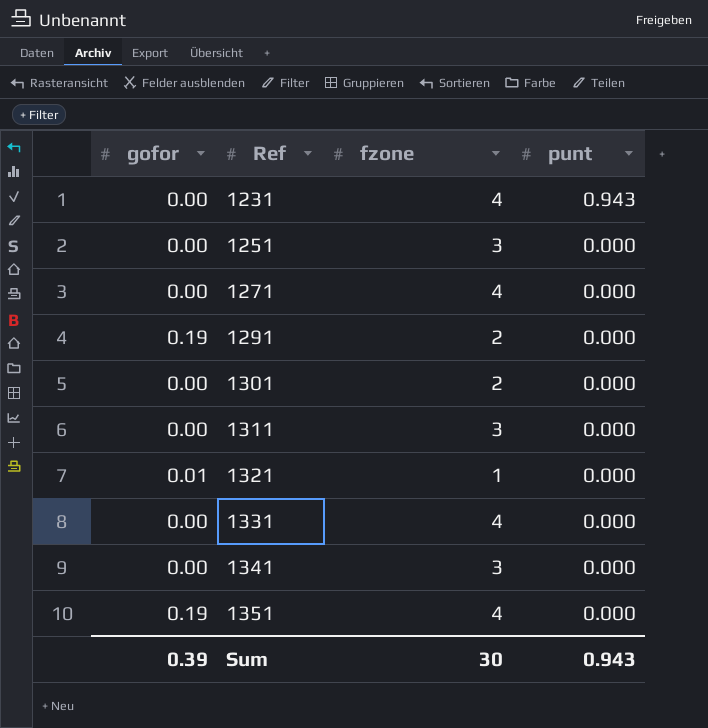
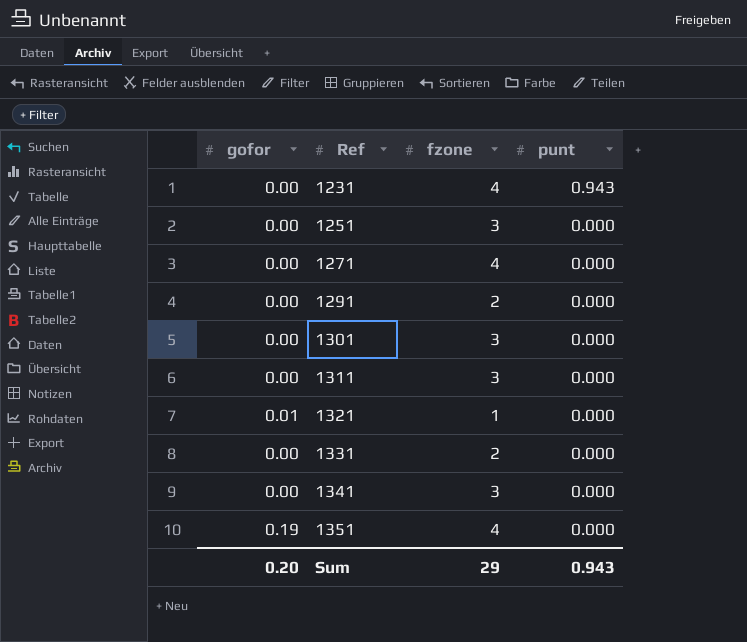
1291 | gofor: 0.19 -> 0.00
1301 | fzone: 2 -> 3
1331 | fzone: 4 -> 2
Sum | gofor: 0.39 -> 0.20
Sum | fzone: 30 -> 29

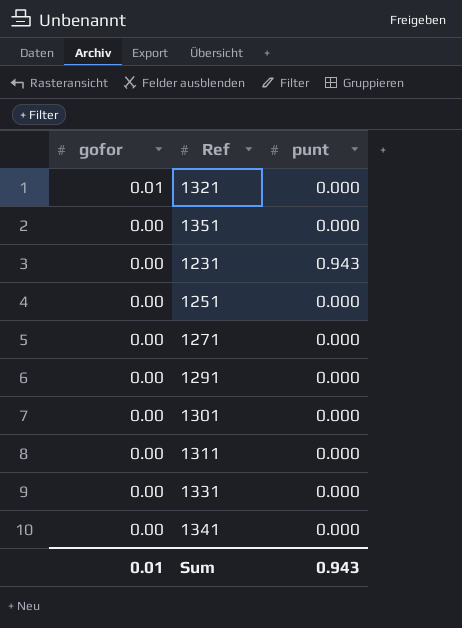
row order: Ref ascending -> gofor descending
column fzone | position: 3 -> none
1351 | gofor: 0.19 -> 0.00
Sum | gofor: 0.20 -> 0.01

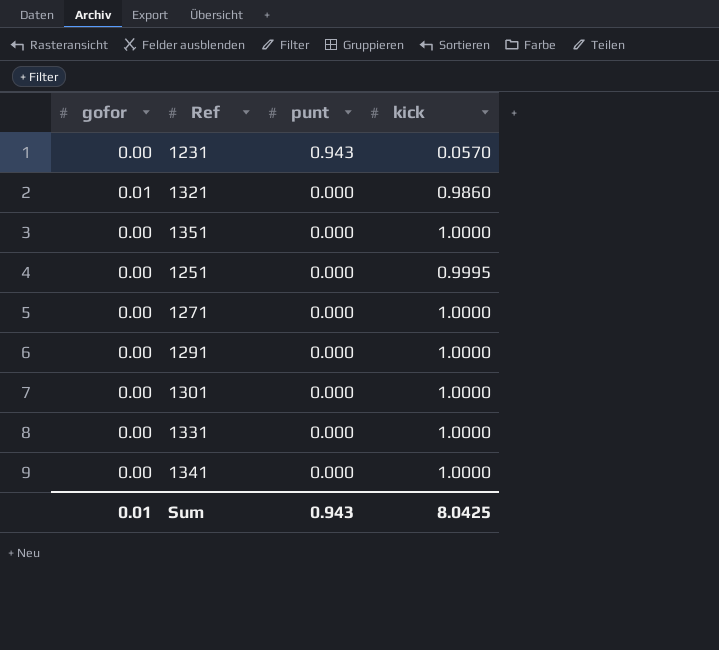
row order: gofor descending -> punt descending
column kick | position: none -> 4
row 1311: 0.00 | 0.000 -> none

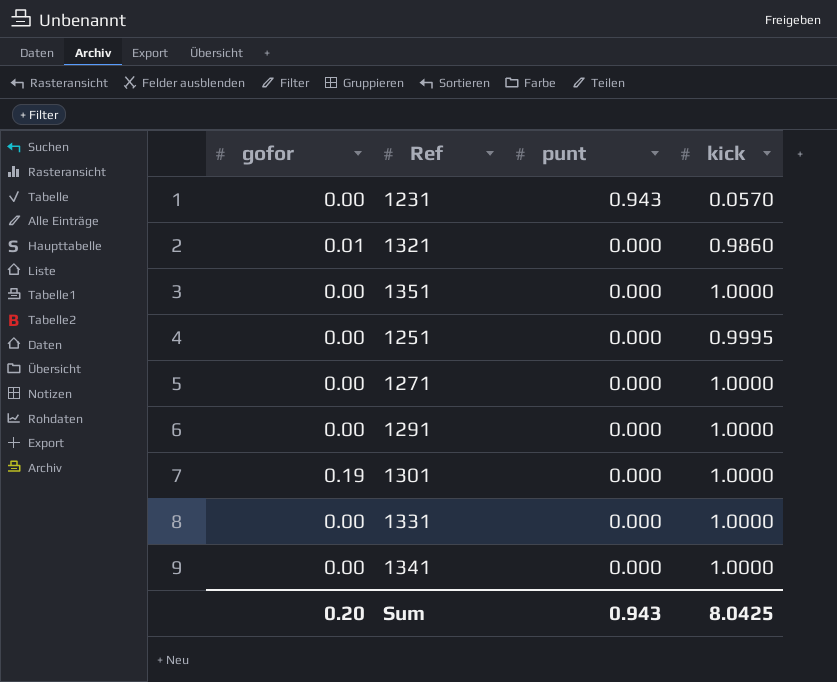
1301 | gofor: 0.00 -> 0.19
Sum | gofor: 0.01 -> 0.20

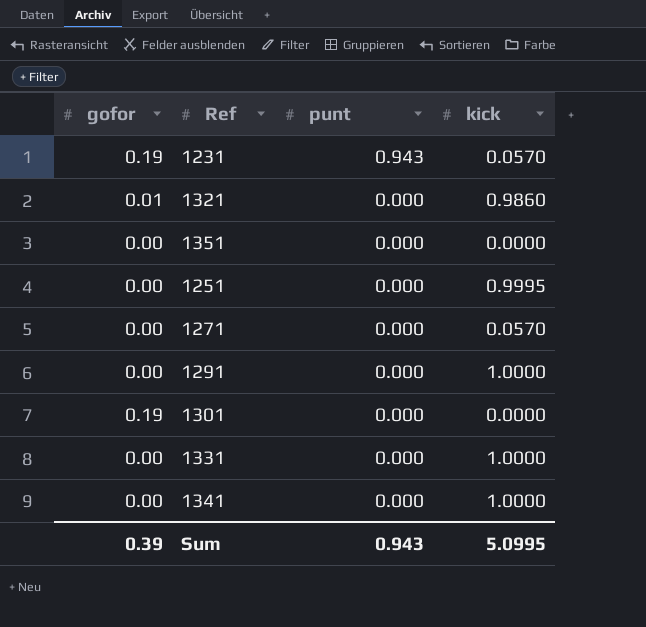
1231 | gofor: 0.00 -> 0.19
1351 | kick: 1.0000 -> 0.0000
1271 | kick: 1.0000 -> 0.0570
1301 | kick: 1.0000 -> 0.0000
Sum | gofor: 0.20 -> 0.39
Sum | kick: 8.0425 -> 5.0995

